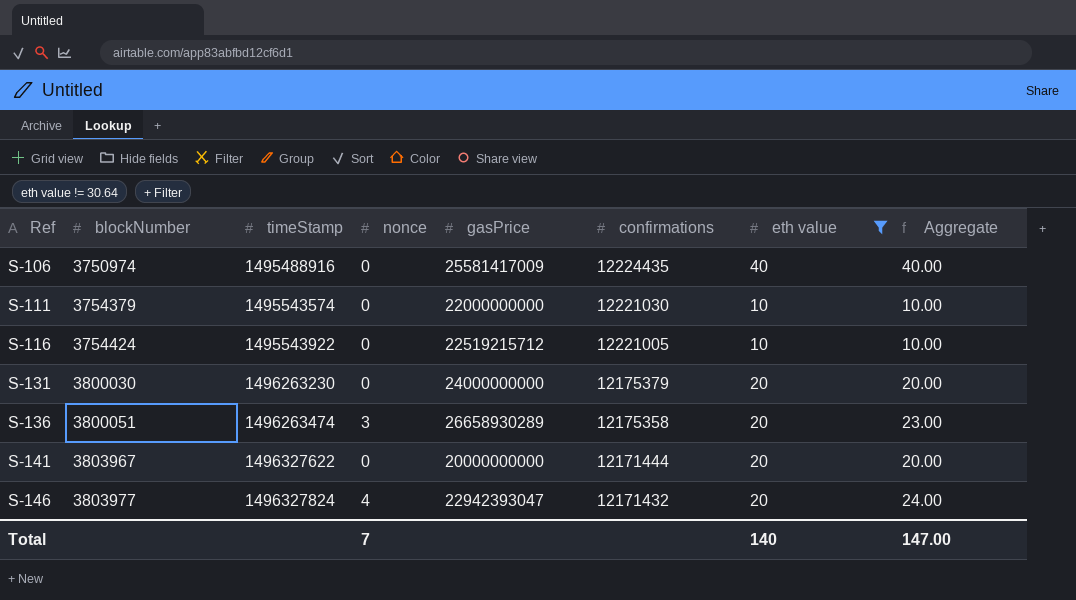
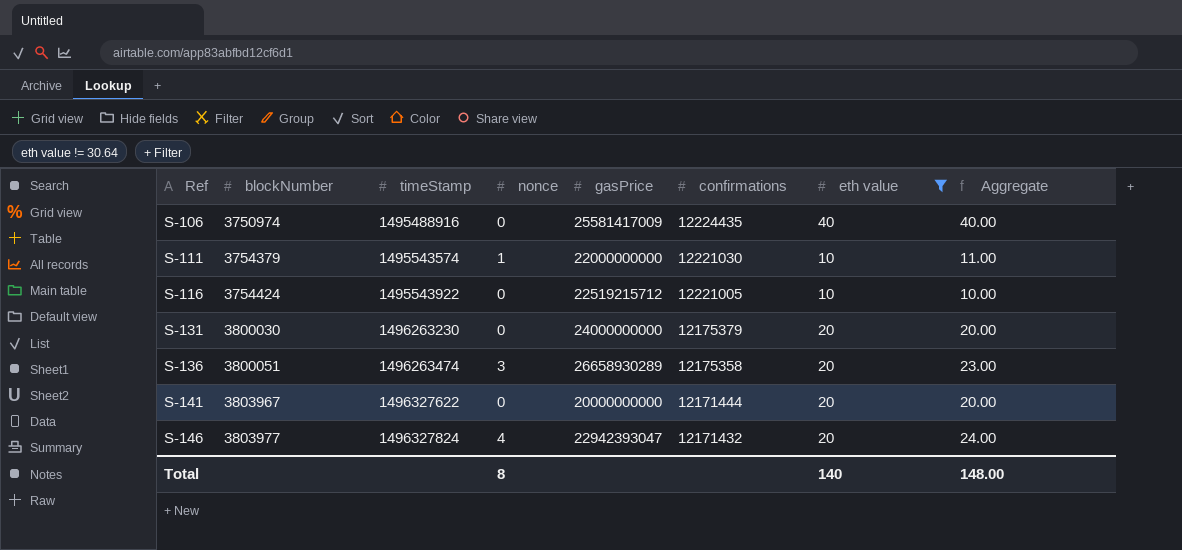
S-111 | nonce: 0 -> 1
S-111 | Aggregate: 10.00 -> 11.00
Total | nonce: 7 -> 8
Total | Aggregate: 147.00 -> 148.00

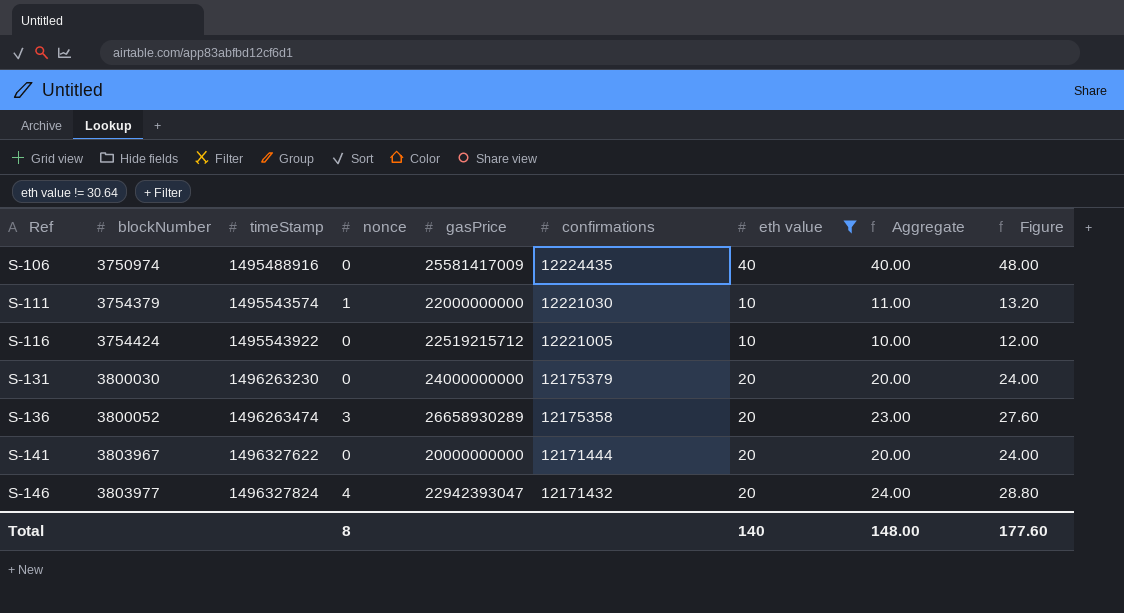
column Figure | formula: none -> [Aggregate] * 1.2
S-136 | blockNumber: 3800051 -> 3800052

